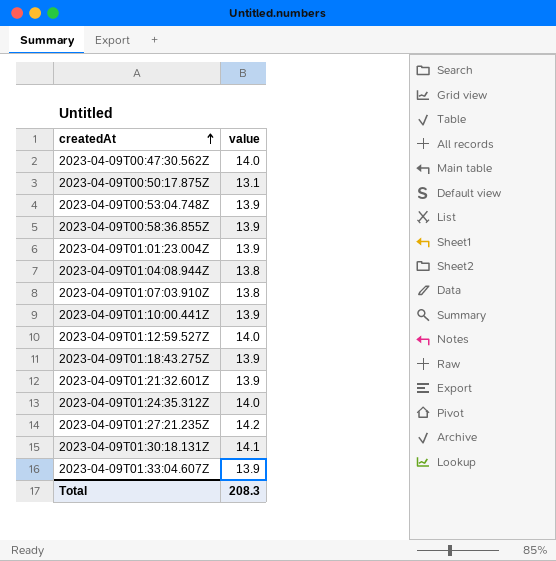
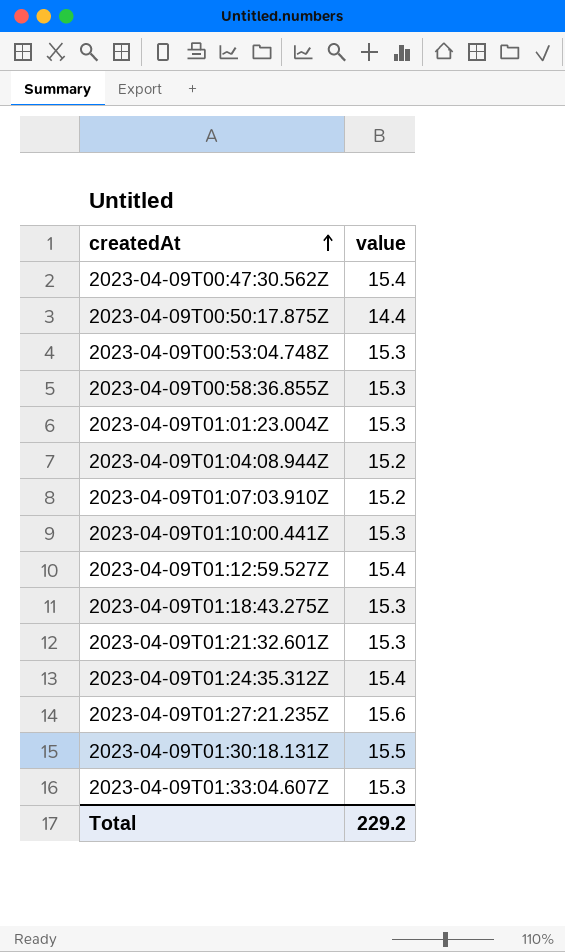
2023-04-09T00:47:30.562Z | value: 14.0 -> 15.4
2023-04-09T00:50:17.875Z | value: 13.1 -> 14.4
2023-04-09T00:53:04.748Z | value: 13.9 -> 15.3
2023-04-09T00:58:36.855Z | value: 13.9 -> 15.3
2023-04-09T01:01:23.004Z | value: 13.9 -> 15.3
2023-04-09T01:04:08.944Z | value: 13.8 -> 15.2
2023-04-09T01:07:03.910Z | value: 13.8 -> 15.2
2023-04-09T01:10:00.441Z | value: 13.9 -> 15.3
2023-04-09T01:12:59.527Z | value: 14.0 -> 15.4
2023-04-09T01:18:43.275Z | value: 13.9 -> 15.3
2023-04-09T01:21:32.601Z | value: 13.9 -> 15.3
2023-04-09T01:24:35.312Z | value: 14.0 -> 15.4
2023-04-09T01:27:21.235Z | value: 14.2 -> 15.6
2023-04-09T01:30:18.131Z | value: 14.1 -> 15.5
2023-04-09T01:33:04.607Z | value: 13.9 -> 15.3
Total | value: 208.3 -> 229.2

